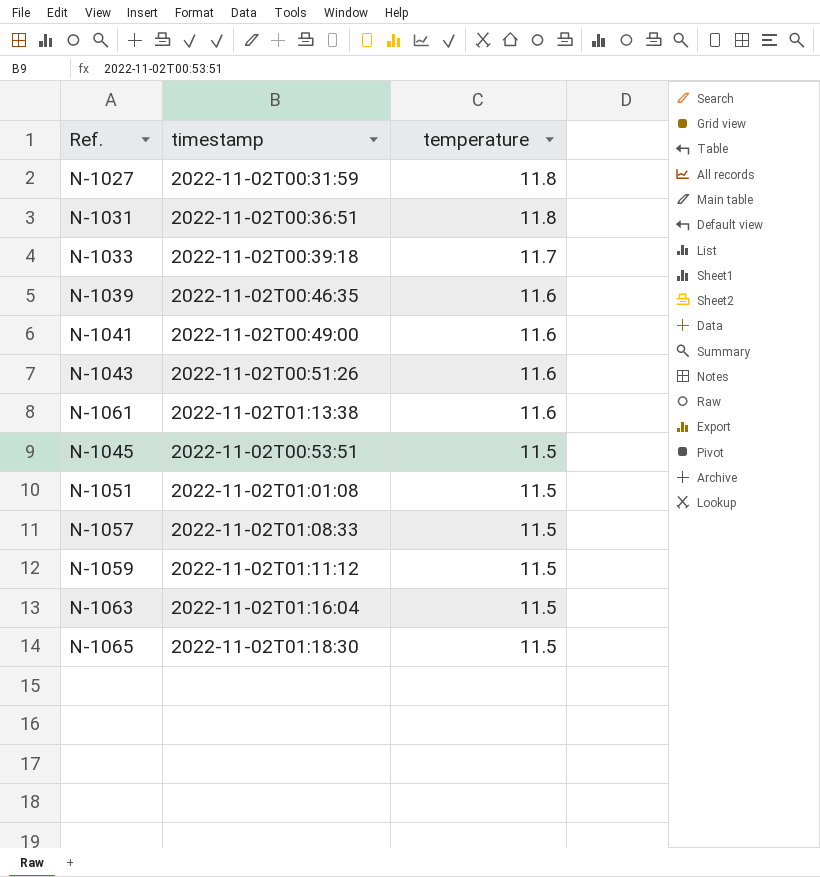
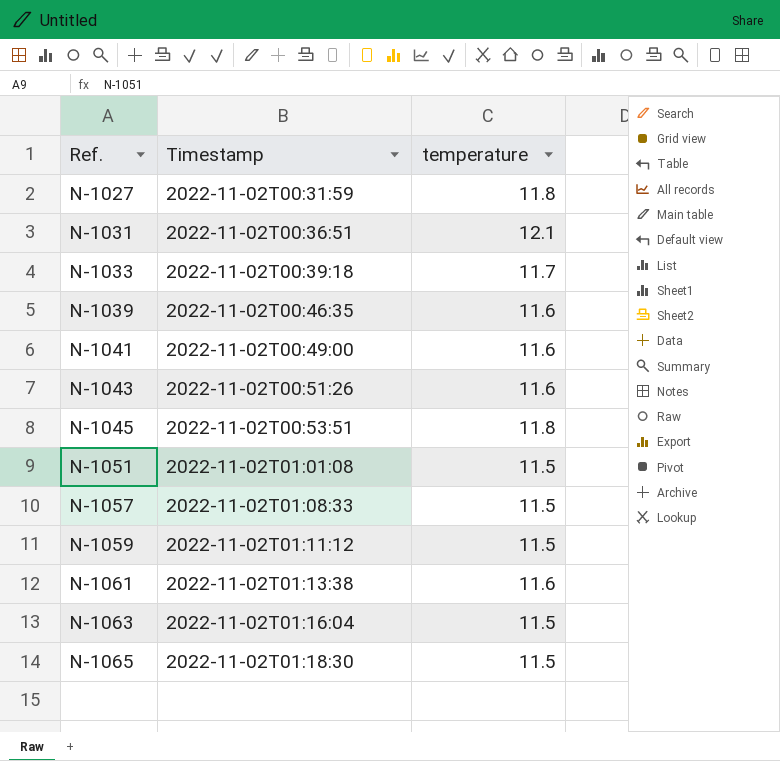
row order: temperature descending -> Ref. ascending
column name: timestamp -> Timestamp
N-1031 | temperature: 11.8 -> 12.1
N-1045 | temperature: 11.5 -> 11.8

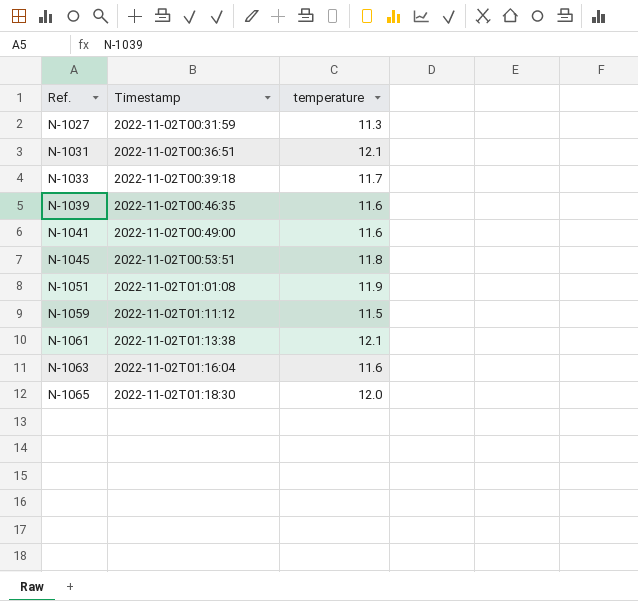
row N-1043: 2022-11-02T00:51:26 | 11.6 -> none
row N-1057: 2022-11-02T01:08:33 | 11.5 -> none
N-1027 | temperature: 11.8 -> 11.3
N-1051 | temperature: 11.5 -> 11.9
N-1061 | temperature: 11.6 -> 12.1
N-1063 | temperature: 11.5 -> 11.6
N-1065 | temperature: 11.5 -> 12.0

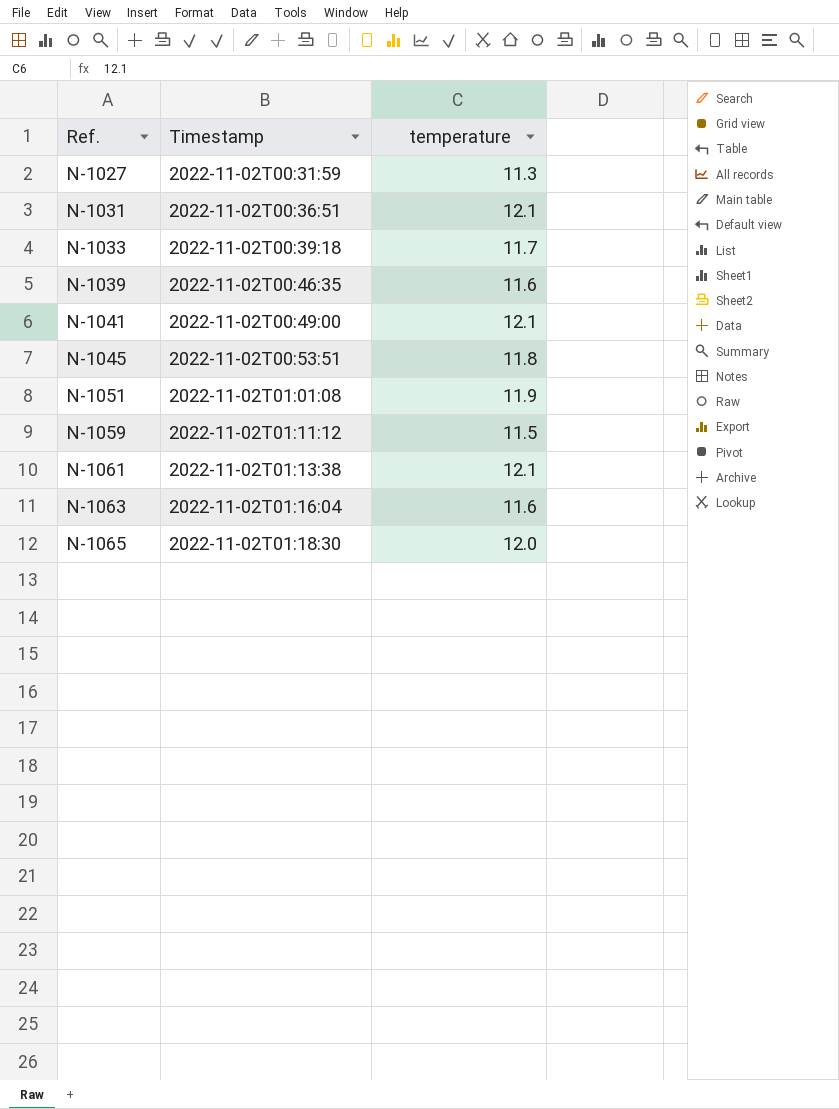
N-1041 | temperature: 11.6 -> 12.1

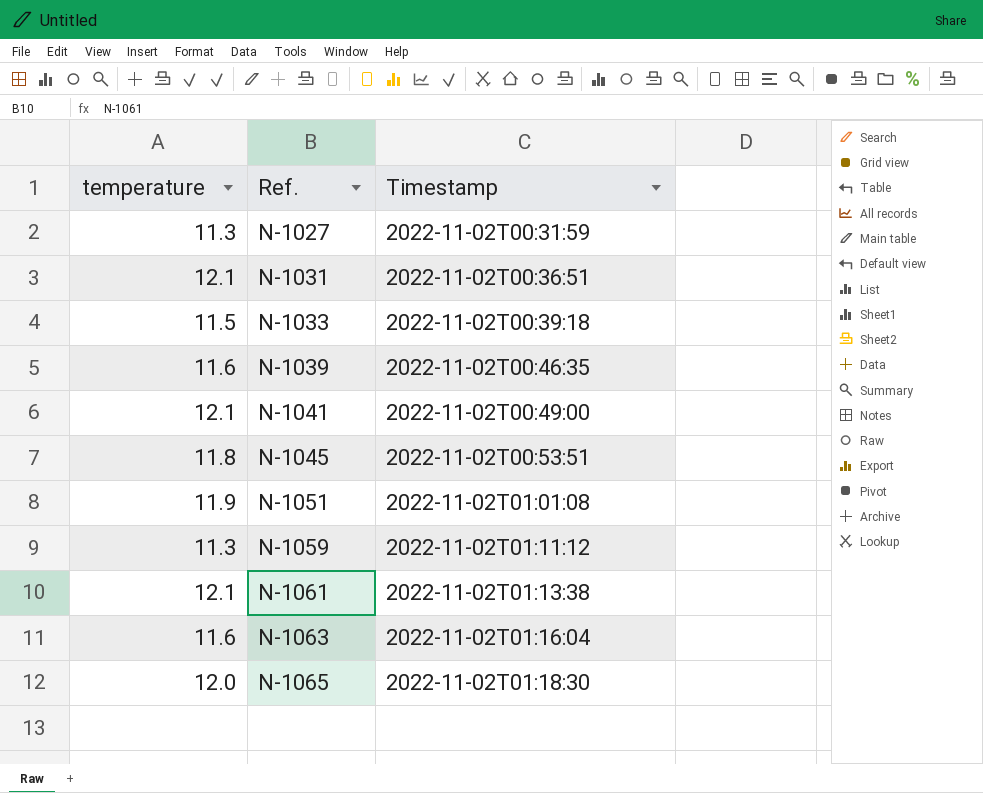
column temperature | position: 3 -> 1
N-1033 | temperature: 11.7 -> 11.5
N-1059 | temperature: 11.5 -> 11.3

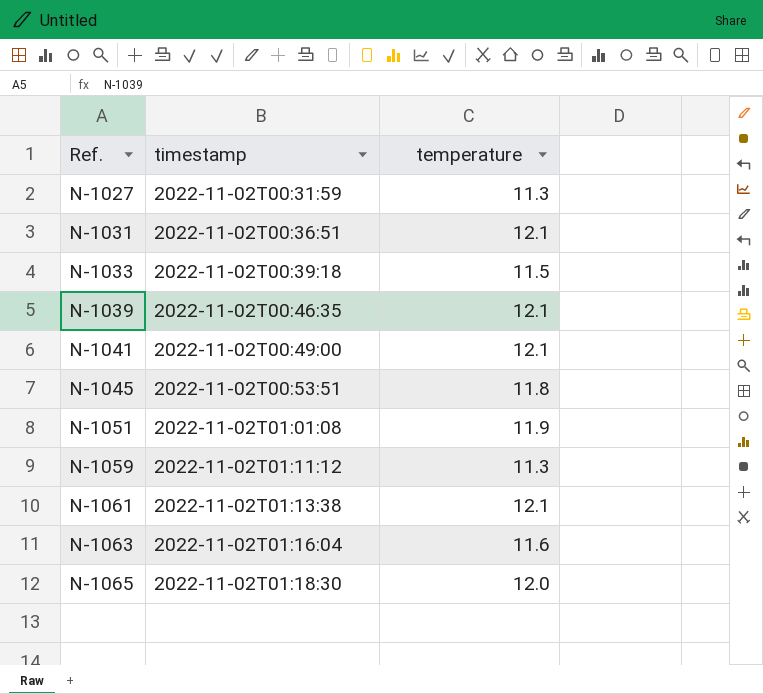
column name: Timestamp -> timestamp
column temperature | position: 1 -> 3
N-1039 | temperature: 11.6 -> 12.1

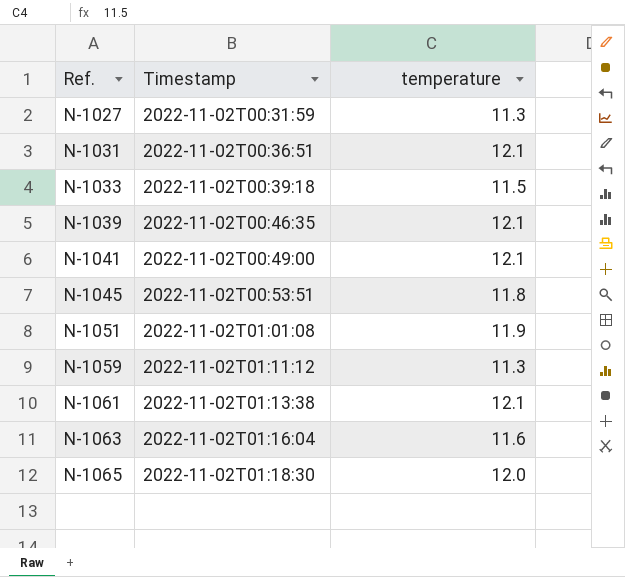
column name: timestamp -> Timestamp

